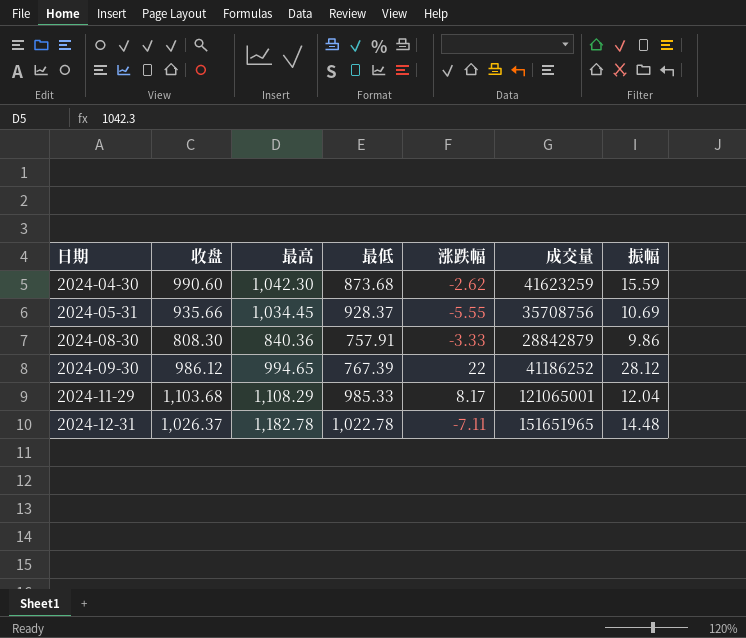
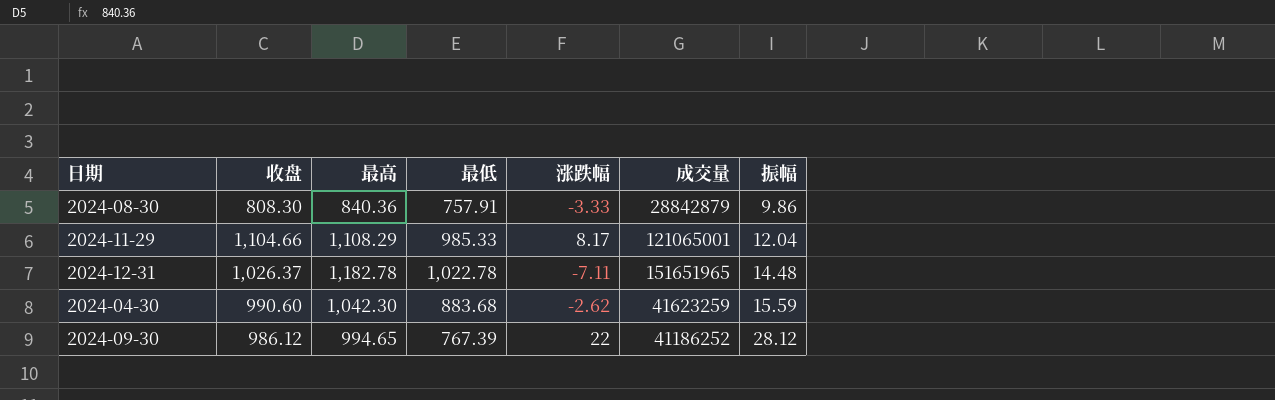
row order: 日期 ascending -> 振幅 ascending
row 2024-05-31: 935.66 | 1,034.45 | 928.37 | -5.55 | 35708756 | 10.69 -> none
2024-11-29 | 收盘: 1,103.68 -> 1,104.66
2024-04-30 | 最低: 873.68 -> 883.68

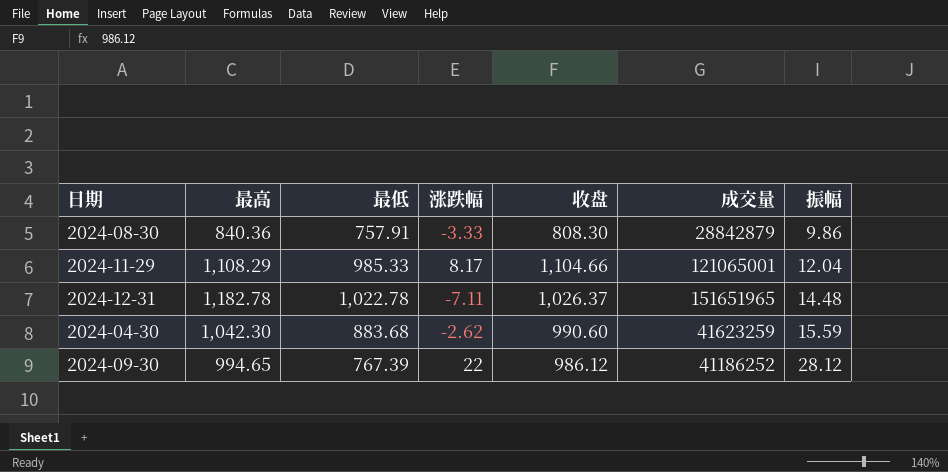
column 收盘 | position: 2 -> 5

